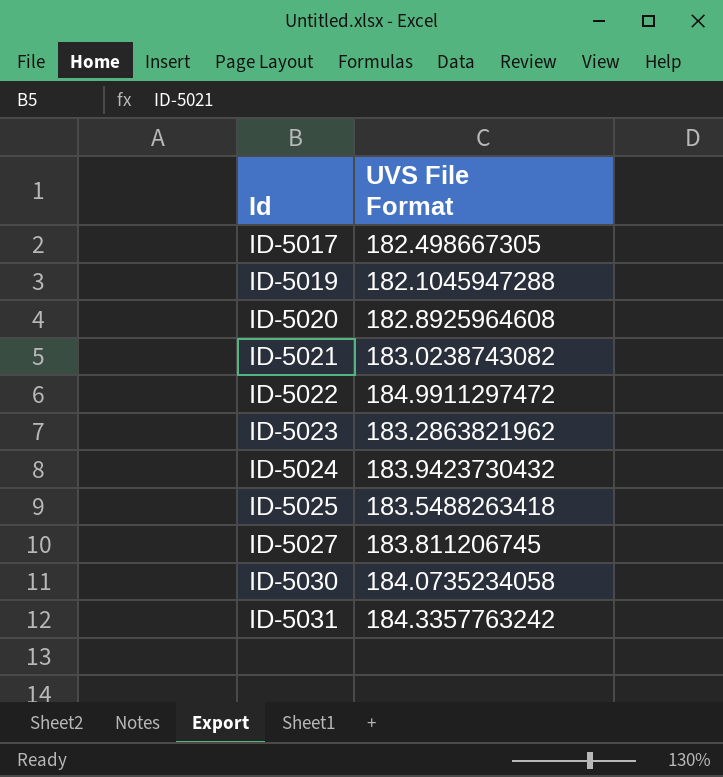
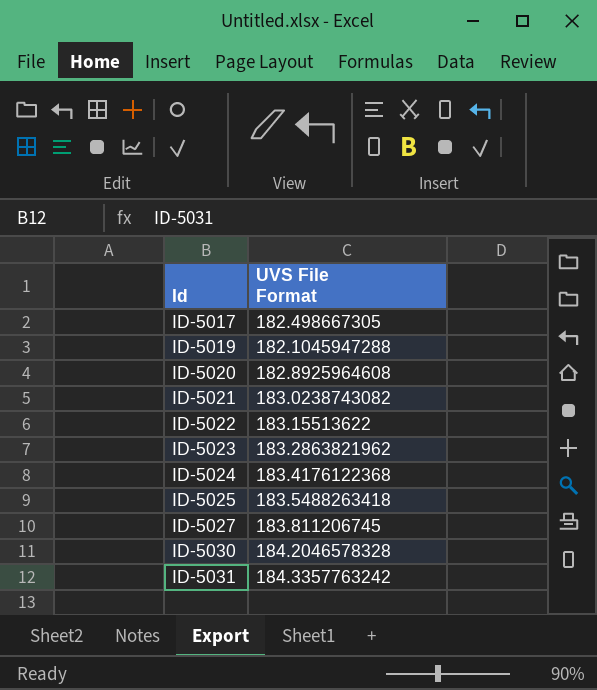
ID-5022 | UVS File Format: 184.9911297472 -> 183.15513622
ID-5024 | UVS File Format: 183.9423730432 -> 183.4176122368
ID-5030 | UVS File Format: 184.0735234058 -> 184.2046578328

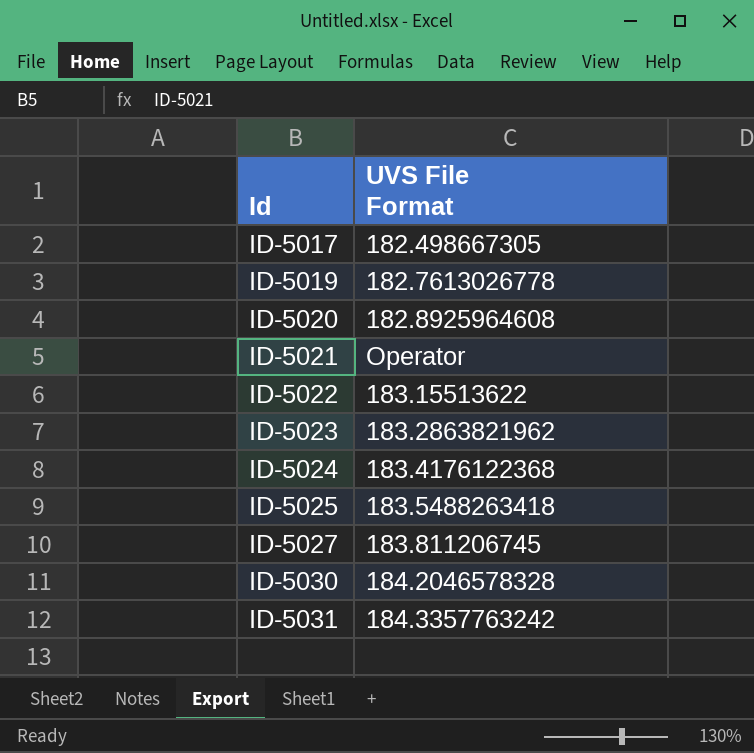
ID-5019 | UVS File Format: 182.1045947288 -> 182.7613026778
ID-5021 | UVS File Format: 183.0238743082 -> Operator

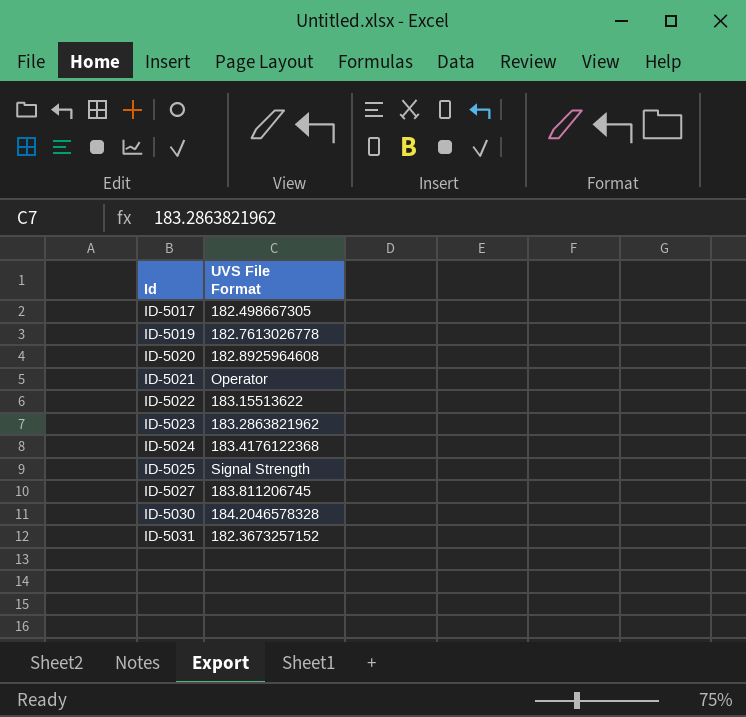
ID-5025 | UVS File Format: 183.5488263418 -> Signal Strength
ID-5031 | UVS File Format: 184.3357763242 -> 182.3673257152

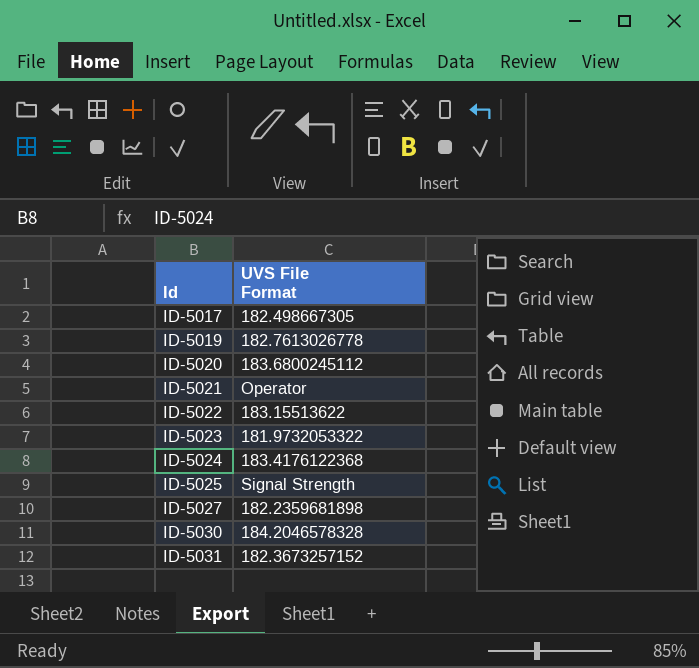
ID-5020 | UVS File Format: 182.8925964608 -> 183.6800245112
ID-5023 | UVS File Format: 183.2863821962 -> 181.9732053322
ID-5027 | UVS File Format: 183.811206745 -> 182.2359681898

